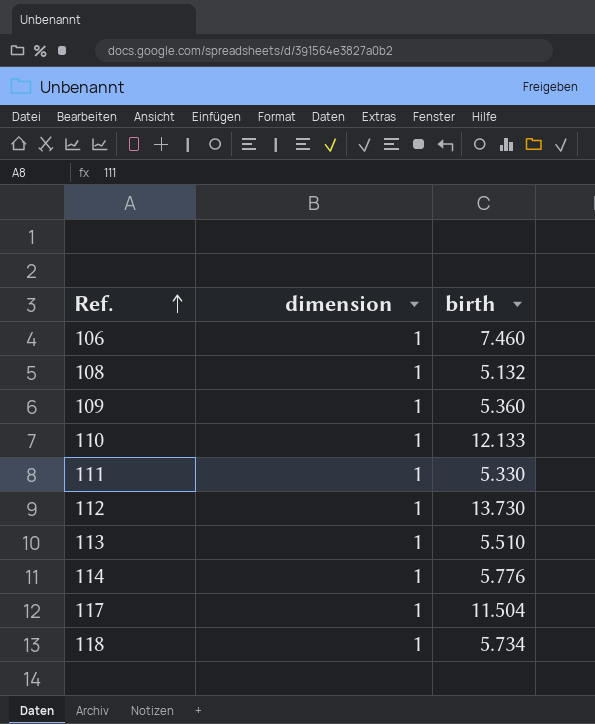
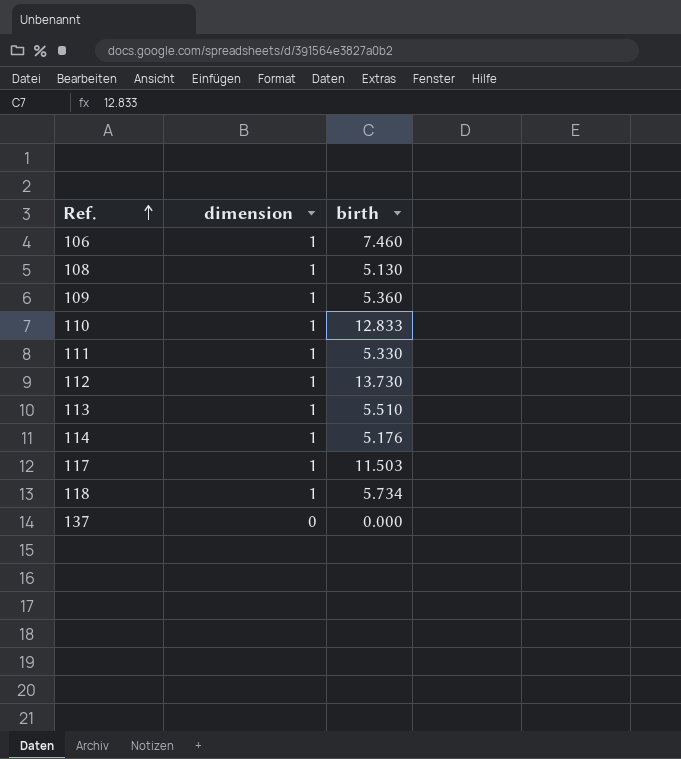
108 | birth: 5.132 -> 5.130
110 | birth: 12.133 -> 12.833
114 | birth: 5.776 -> 5.176
117 | birth: 11.504 -> 11.503
row 137: none -> 0 | 0.000

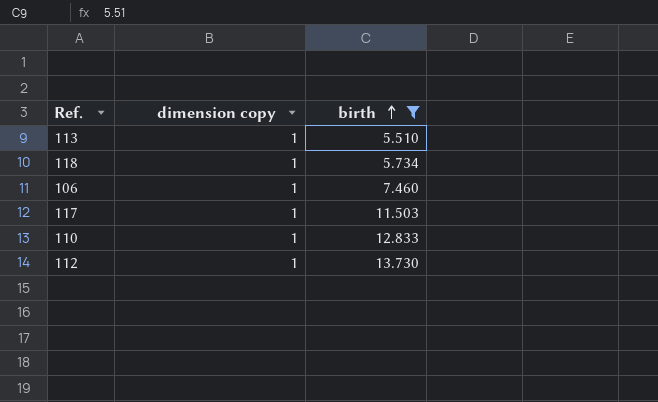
filter: none -> birth >= 5.510
row order: Ref. ascending -> birth ascending
column name: dimension -> dimension copy

